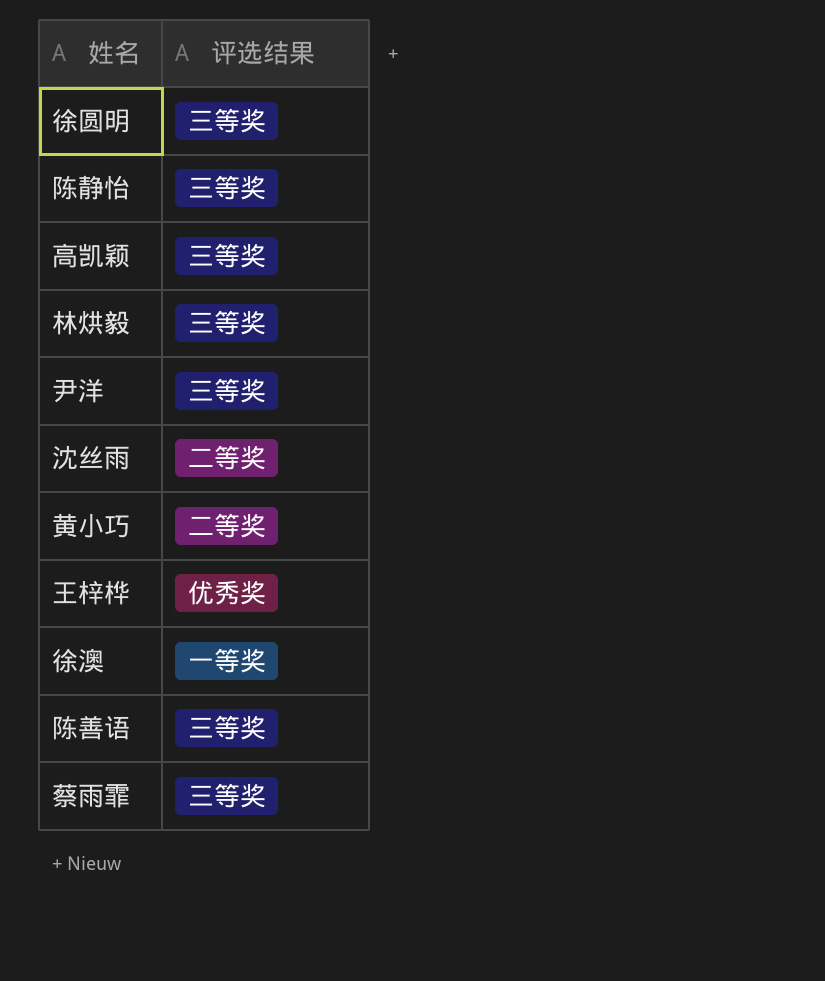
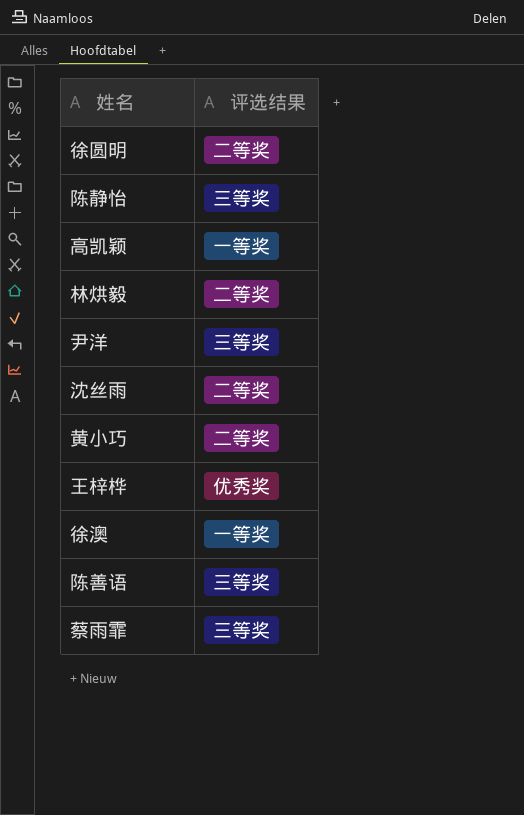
徐圆明 | 评选结果: 三等奖 -> 二等奖
高凯颖 | 评选结果: 三等奖 -> 一等奖
林烘毅 | 评选结果: 三等奖 -> 二等奖

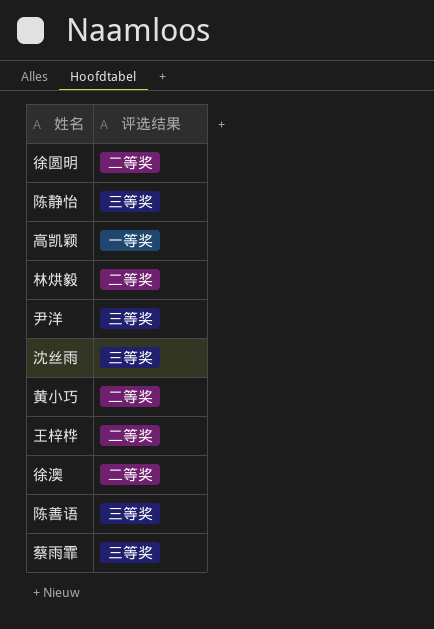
沈丝雨 | 评选结果: 二等奖 -> 三等奖
王梓桦 | 评选结果: 优秀奖 -> 二等奖
徐澳 | 评选结果: 一等奖 -> 二等奖

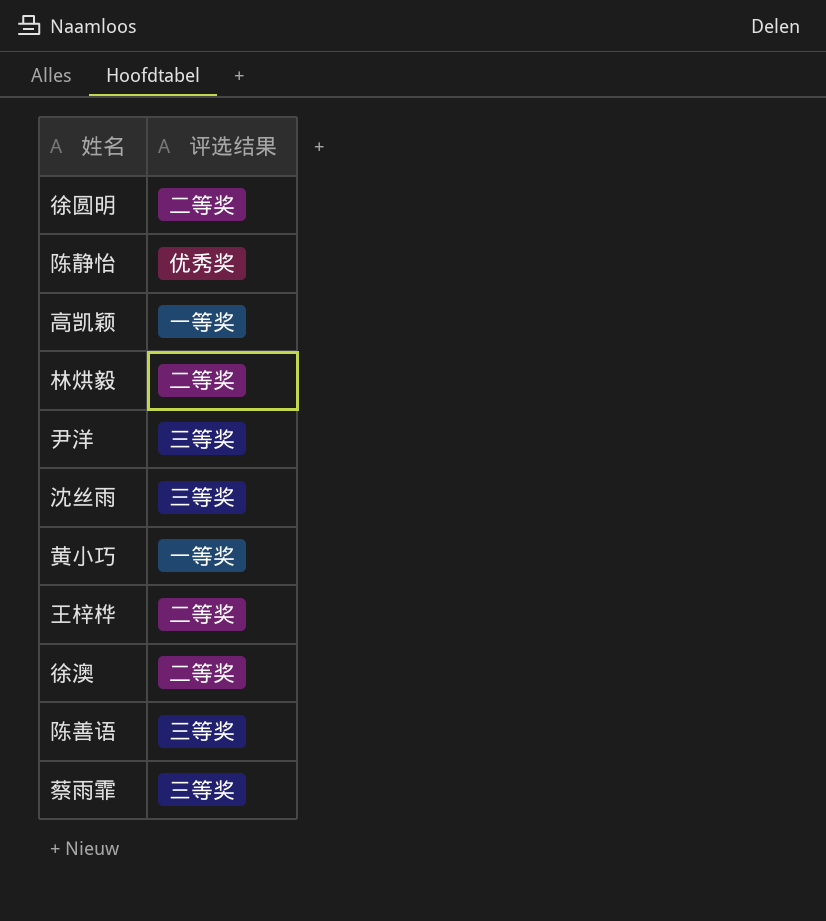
陈静怡 | 评选结果: 三等奖 -> 优秀奖
黄小巧 | 评选结果: 二等奖 -> 一等奖

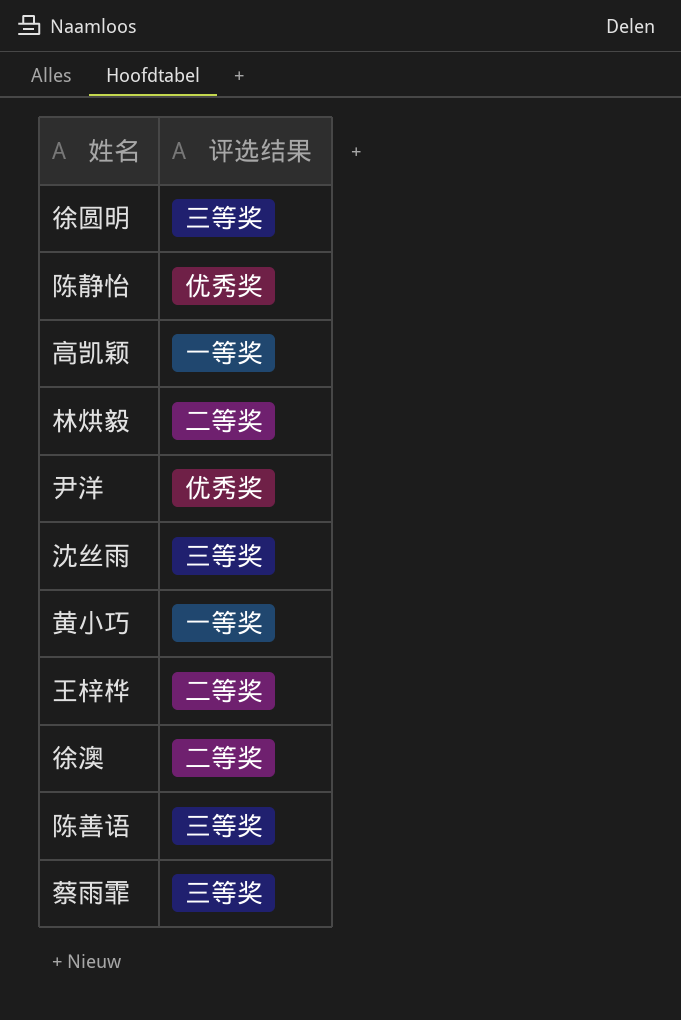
徐圆明 | 评选结果: 二等奖 -> 三等奖
尹洋 | 评选结果: 三等奖 -> 优秀奖

